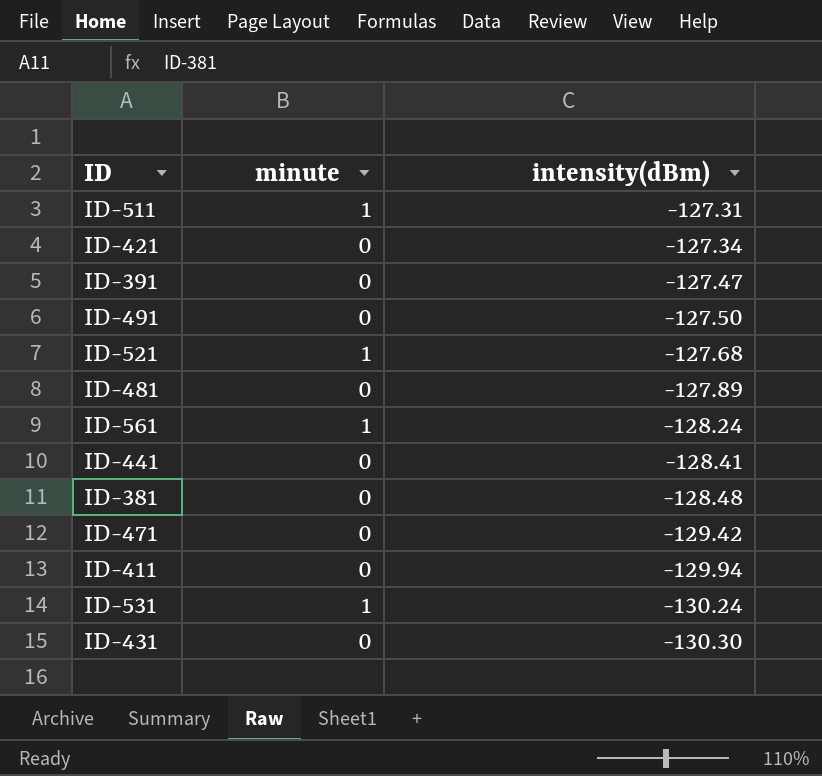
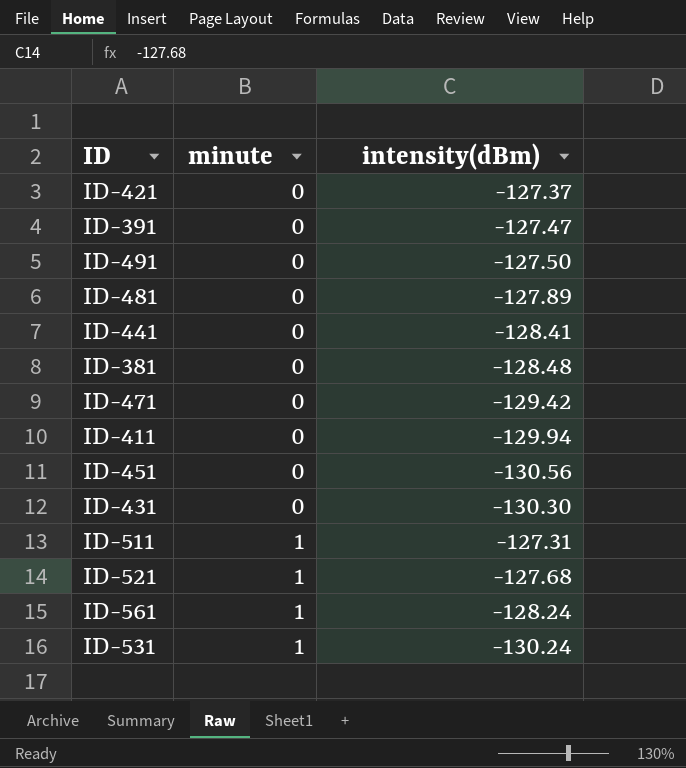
row order: intensity(dBm) descending -> minute ascending
ID-421 | intensity(dBm): -127.34 -> -127.37
row ID-451: none -> 0 | -130.56

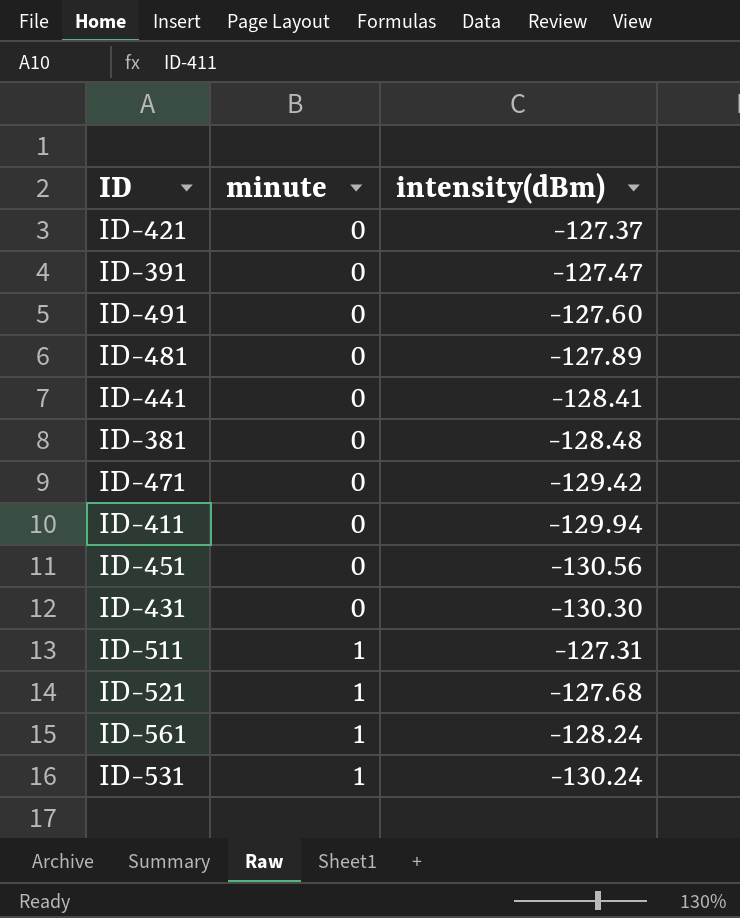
ID-491 | intensity(dBm): -127.50 -> -127.60

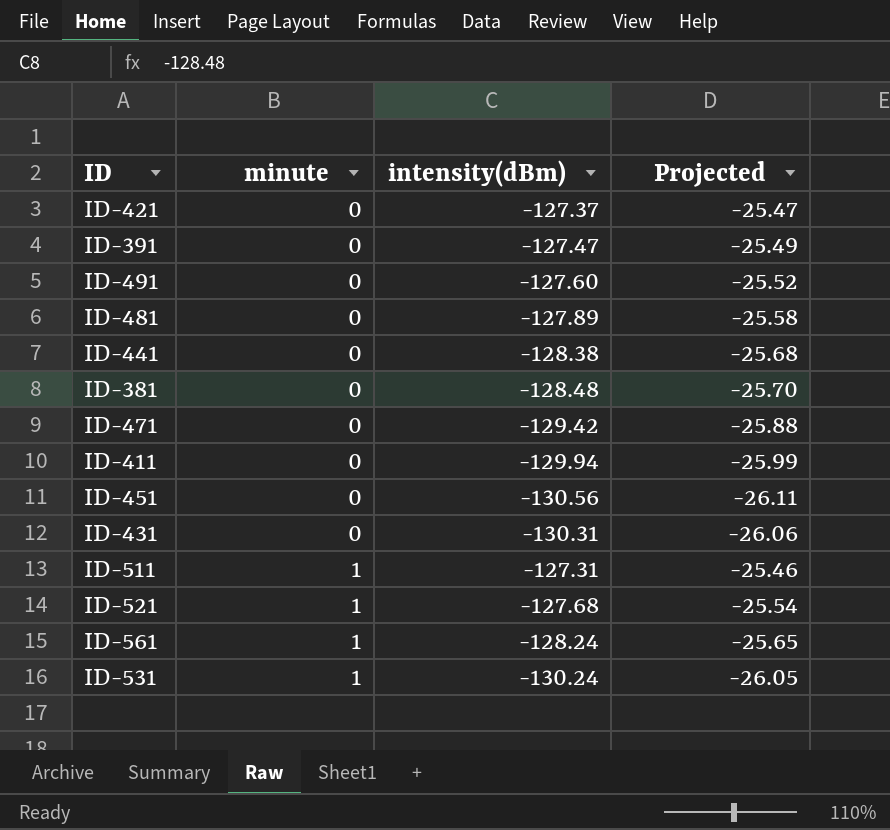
column Projected | formula: none -> [intensity(dBm)] * 0.2
ID-441 | intensity(dBm): -128.41 -> -128.38
ID-431 | intensity(dBm): -130.30 -> -130.31

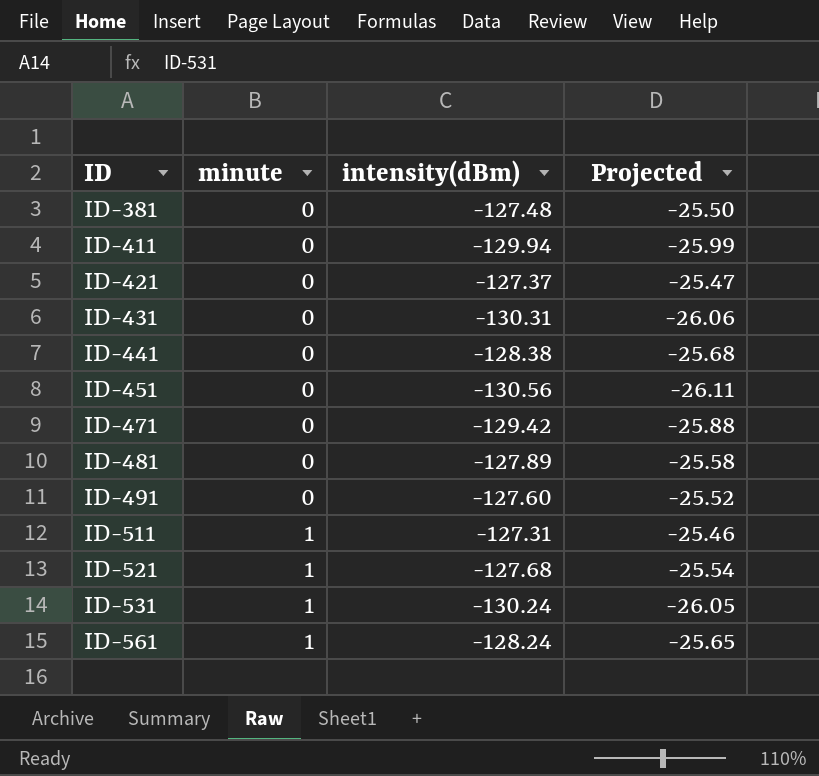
row order: minute ascending -> ID ascending
row ID-391: 0 | -127.47 | -25.49 -> none
ID-381 | intensity(dBm): -128.48 -> -127.48
ID-381 | Projected: -25.70 -> -25.50

